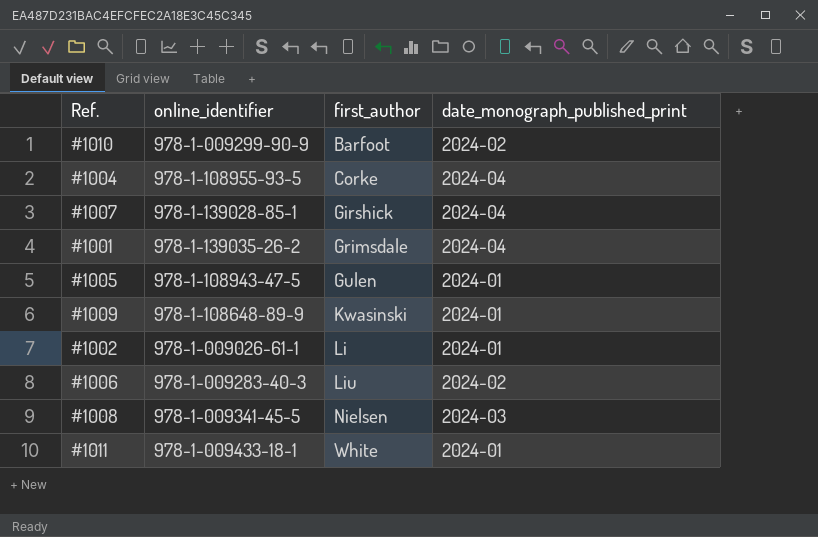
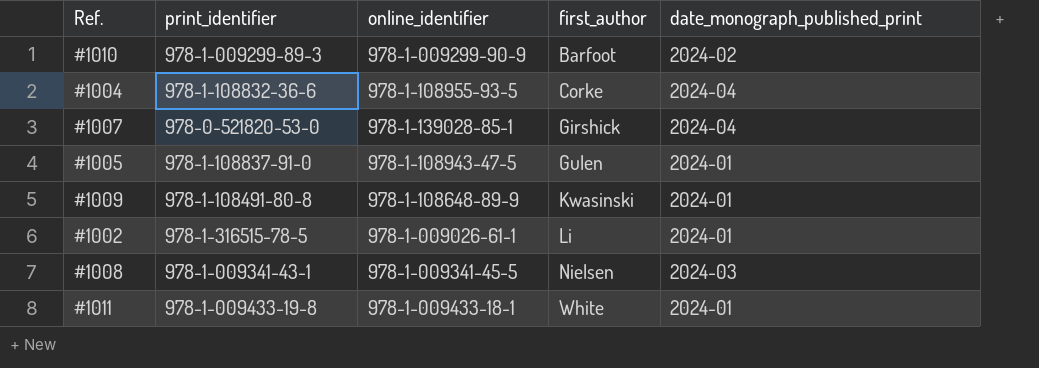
column print_identifier | position: none -> 2
row #1001: 978-1-139035-26-2 | Grimsdale | 2024-04 -> none
row #1006: 978-1-009283-40-3 | Liu | 2024-02 -> none

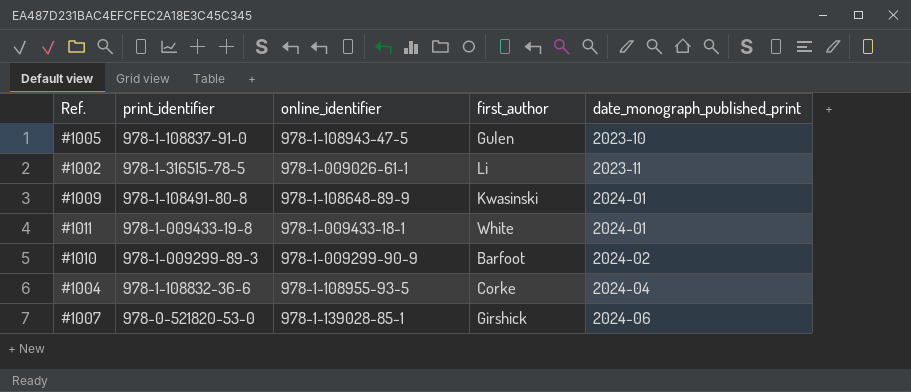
row order: first_author ascending -> date_monograph_published_print ascending
row #1008: 978-1-009341-43-1 | 978-1-009341-45-5 | Nielsen | 2024-03 -> none
#1005 | date_monograph_published_print: 2024-01 -> 2023-10
#1002 | date_monograph_published_print: 2024-01 -> 2023-11
#1007 | date_monograph_published_print: 2024-04 -> 2024-06

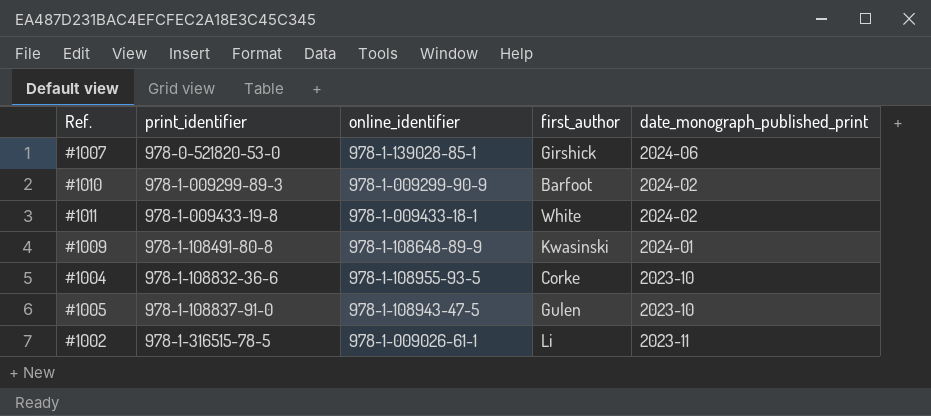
row order: date_monograph_published_print ascending -> print_identifier ascending
#1011 | date_monograph_published_print: 2024-01 -> 2024-02
#1004 | date_monograph_published_print: 2024-04 -> 2023-10

